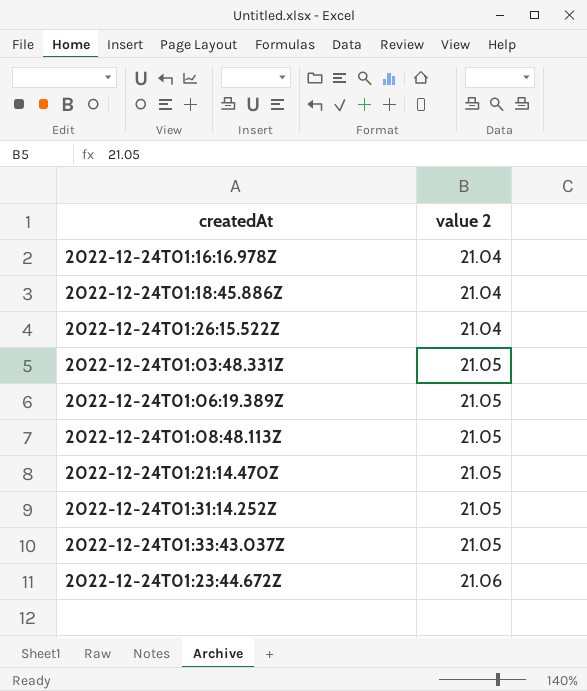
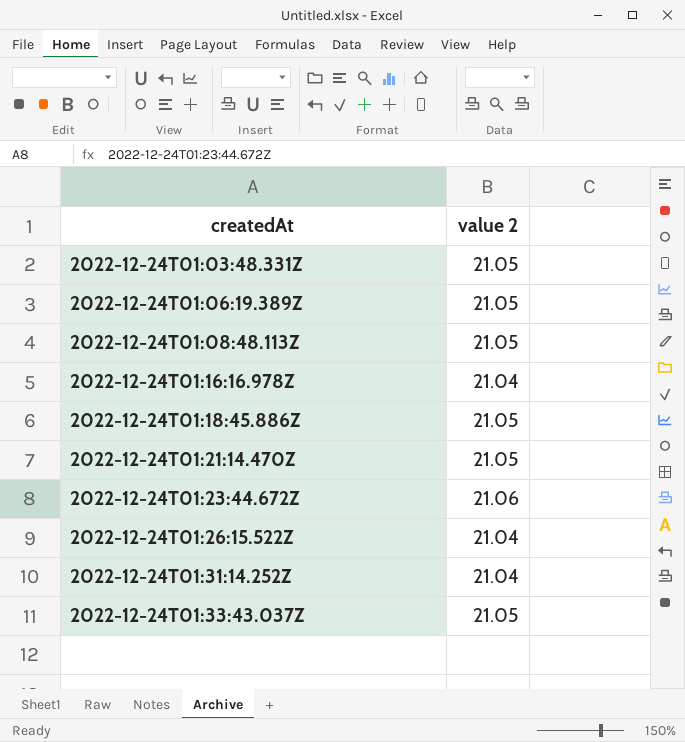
row order: value 2 ascending -> createdAt ascending
2022-12-24T01:18:45.886Z | value 2: 21.04 -> 21.05
2022-12-24T01:31:14.252Z | value 2: 21.05 -> 21.04

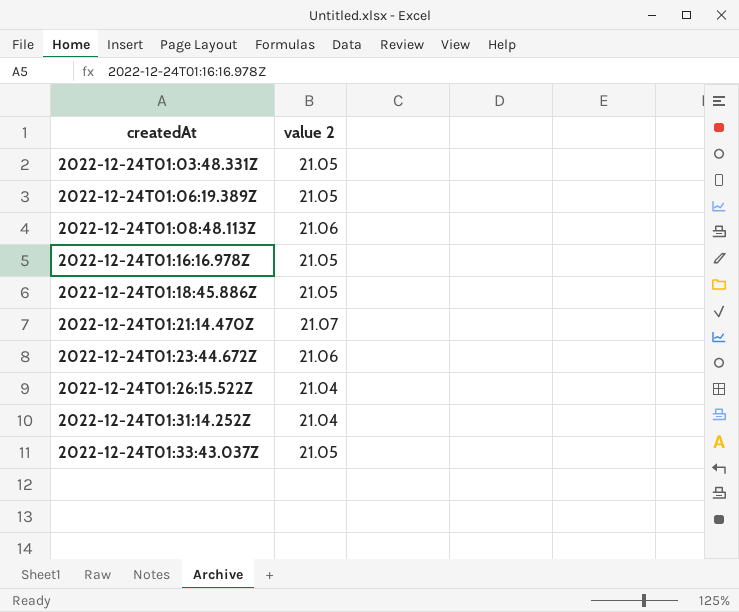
2022-12-24T01:08:48.113Z | value 2: 21.05 -> 21.06
2022-12-24T01:16:16.978Z | value 2: 21.04 -> 21.05
2022-12-24T01:21:14.470Z | value 2: 21.05 -> 21.07

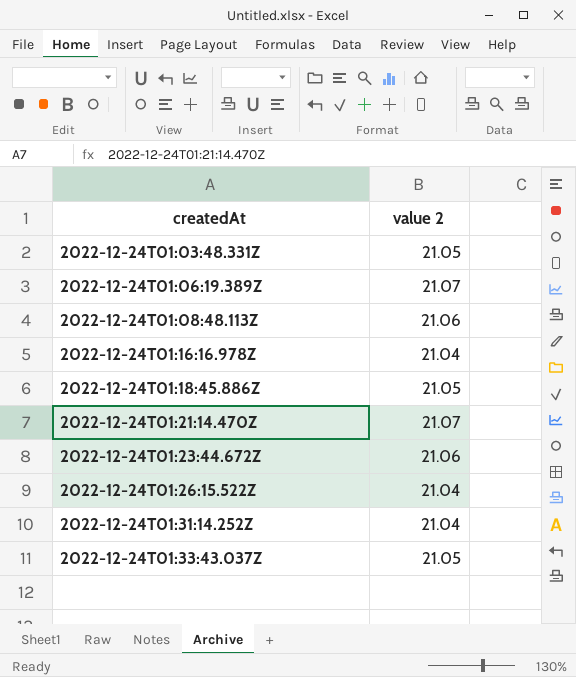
2022-12-24T01:06:19.389Z | value 2: 21.05 -> 21.07
2022-12-24T01:16:16.978Z | value 2: 21.05 -> 21.04

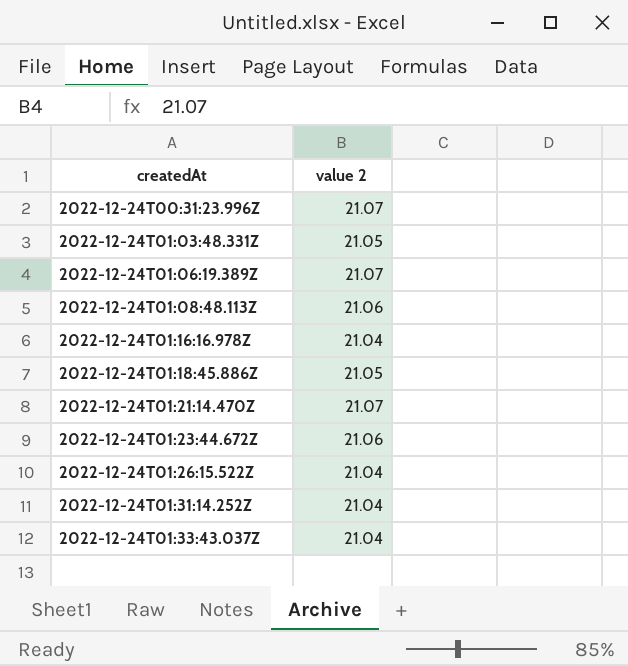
row 2022-12-24T00:31:23.996Z: none -> 21.07
2022-12-24T01:33:43.037Z | value 2: 21.05 -> 21.04

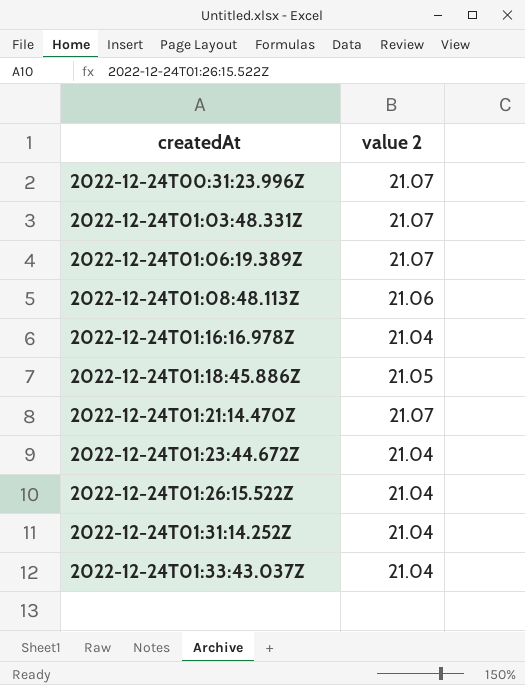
2022-12-24T01:03:48.331Z | value 2: 21.05 -> 21.07
2022-12-24T01:23:44.672Z | value 2: 21.06 -> 21.04

